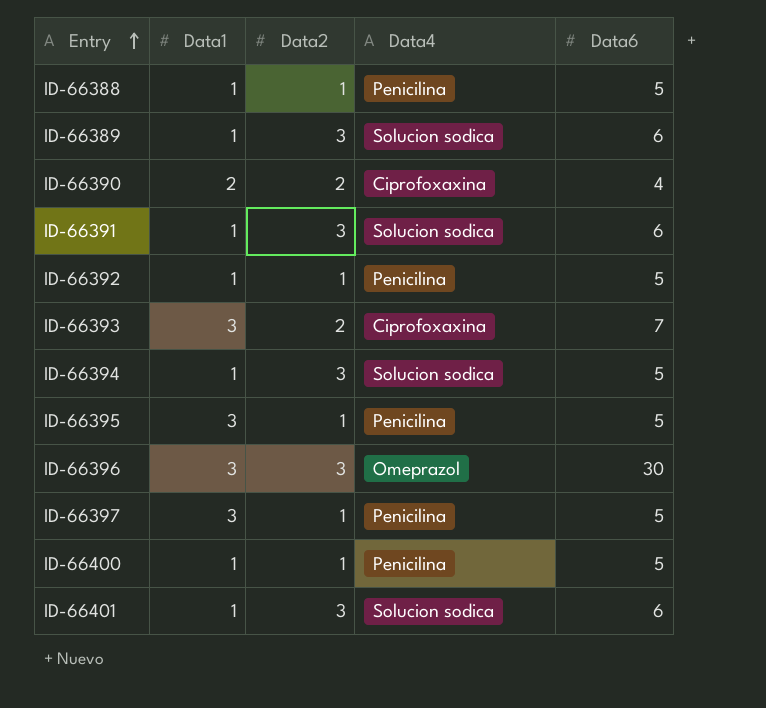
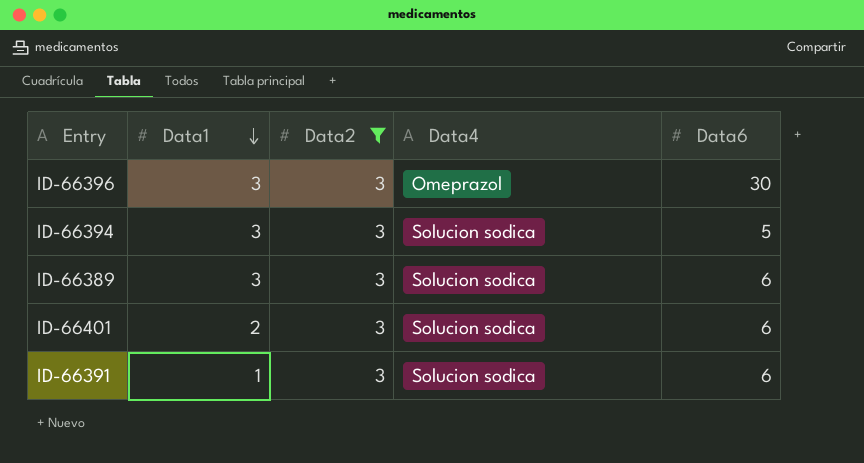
filter: none -> Data2 = 3
row order: Entry ascending -> Data1 descending
ID-66394 | Data1: 1 -> 3
ID-66389 | Data1: 1 -> 3
ID-66401 | Data1: 1 -> 2

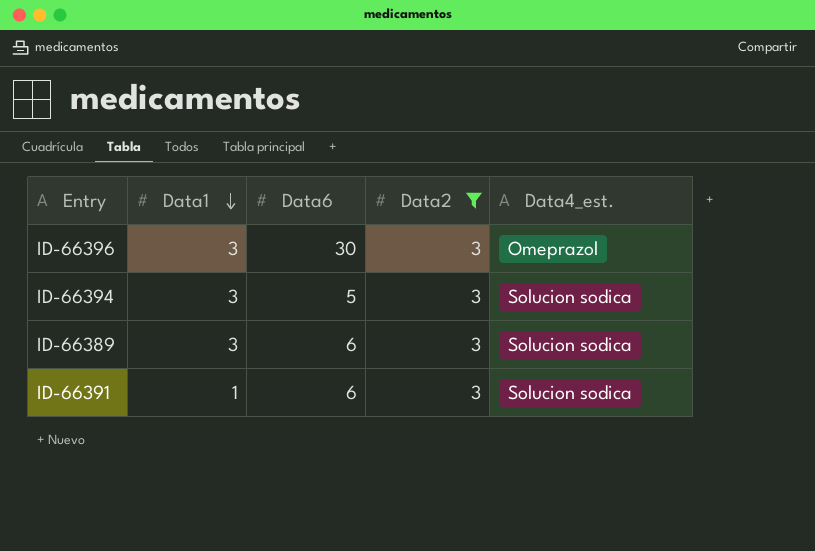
column Data6 | position: 5 -> 3
column name: Data4 -> Data4_est.
row ID-66401: 2 | 3 | Solucion sodica | 6 -> none

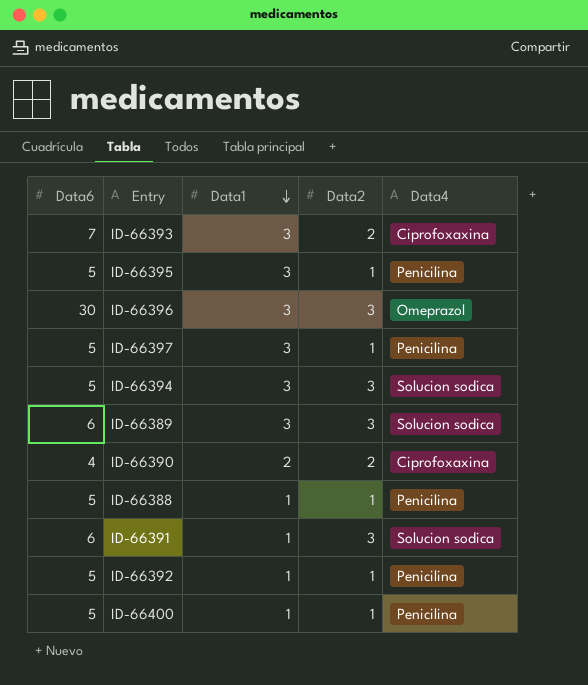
filter: Data2 = 3 -> none
column Data6 | position: 3 -> 1
column name: Data4_est. -> Data4

